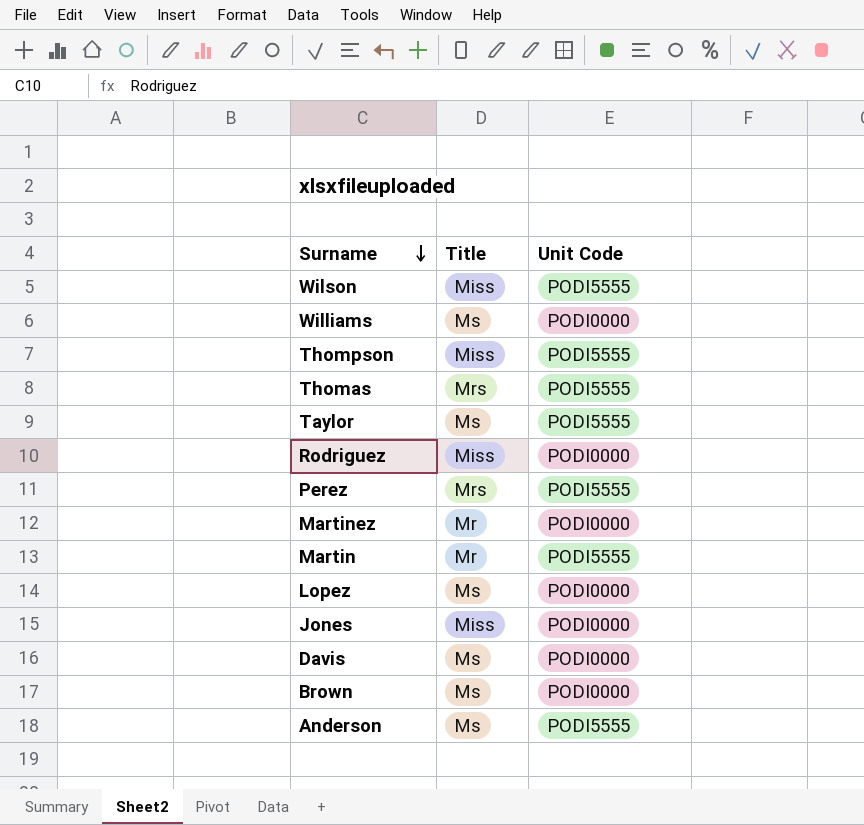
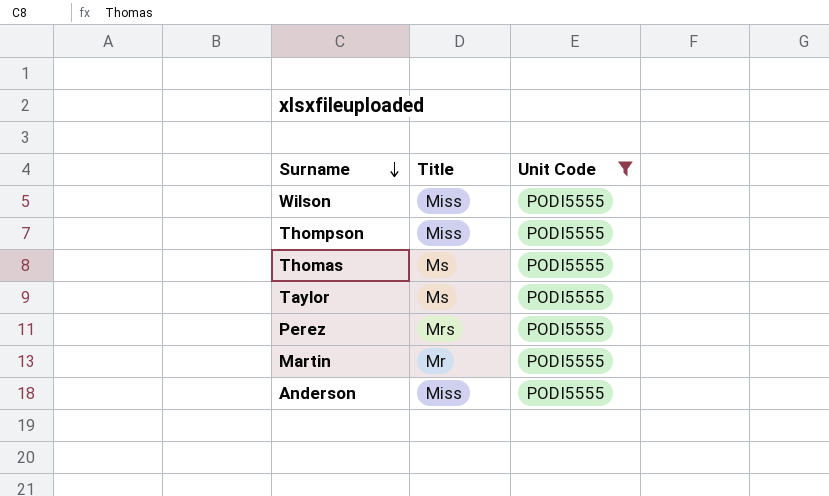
filter: none -> Unit Code = PODI5555
Thomas | Title: Mrs -> Ms
Anderson | Title: Ms -> Miss

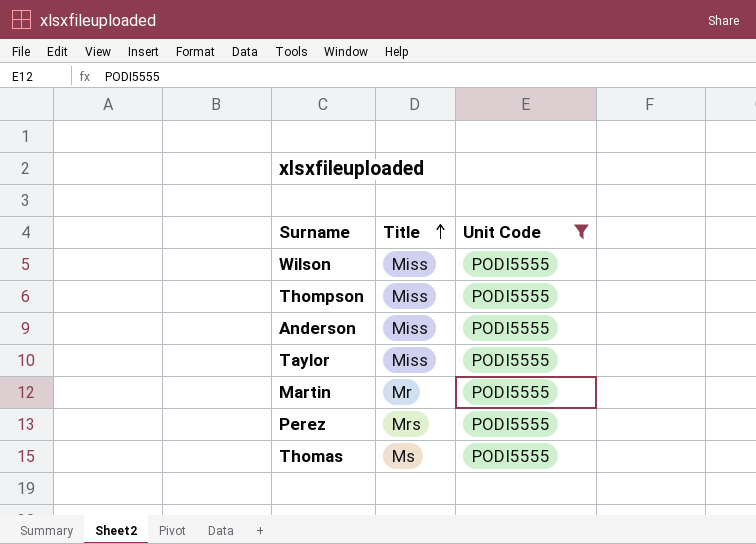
row order: Surname descending -> Title ascending
Taylor | Title: Ms -> Miss

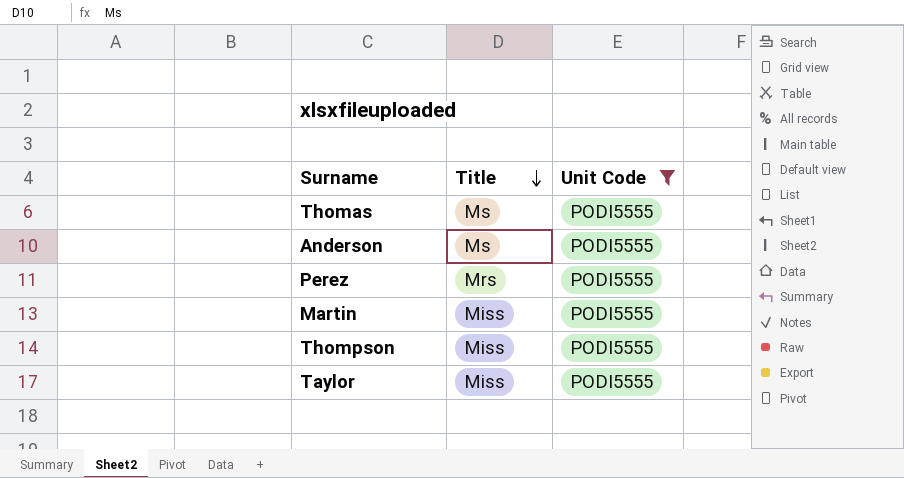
row order: Title ascending -> Title descending
row Wilson: Miss | PODI5555 -> none
Anderson | Title: Miss -> Ms
Martin | Title: Mr -> Miss

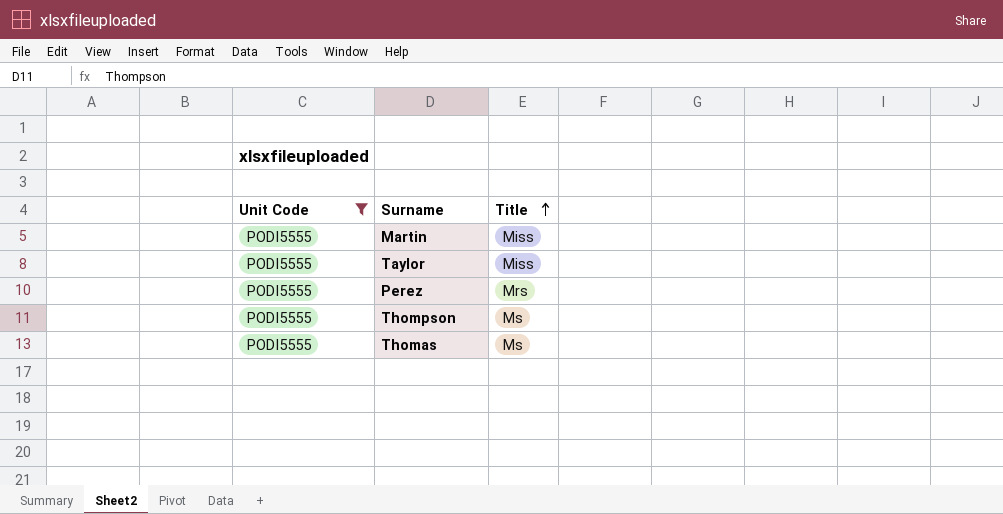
row order: Title descending -> Title ascending
column Unit Code | position: 3 -> 1
row Anderson: Ms | PODI5555 -> none
Thompson | Title: Miss -> Ms

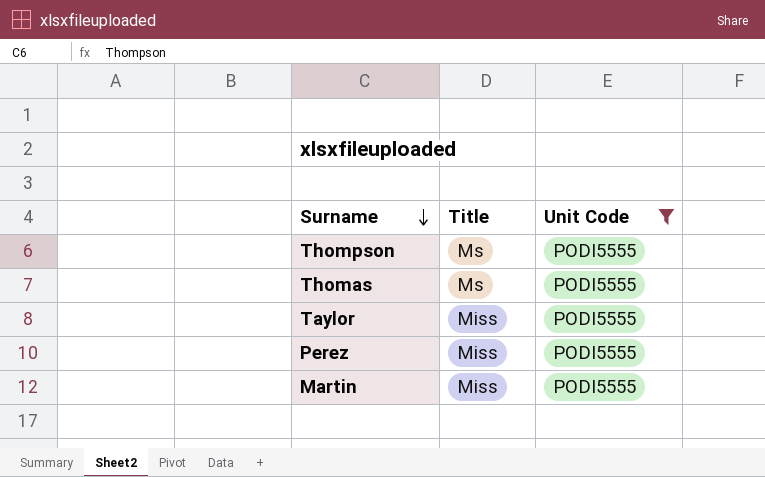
row order: Title ascending -> Surname descending
column Unit Code | position: 1 -> 3
Perez | Title: Mrs -> Miss

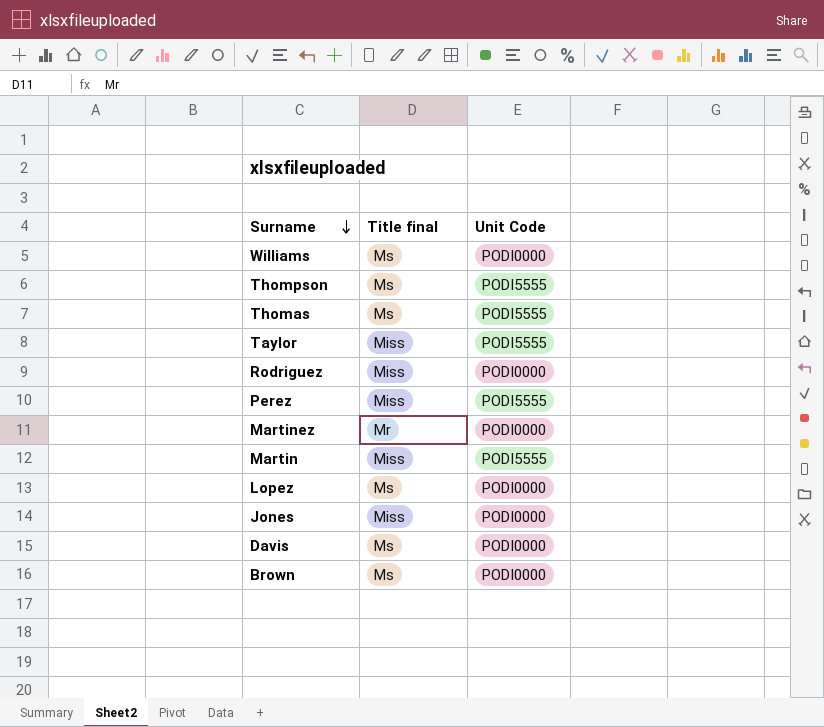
filter: Unit Code = PODI5555 -> none
column name: Title -> Title final

